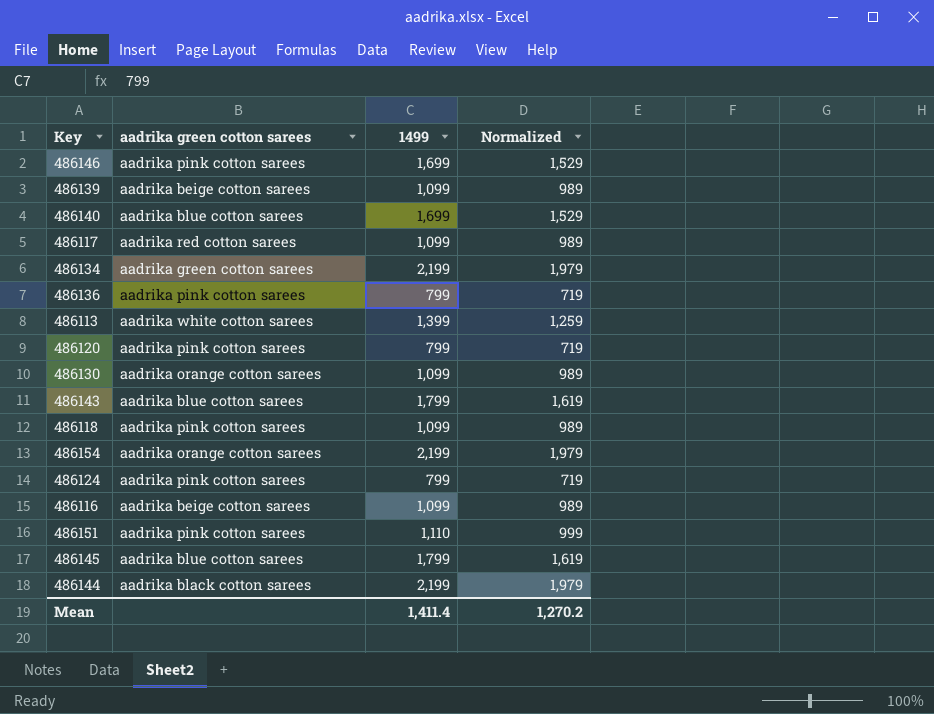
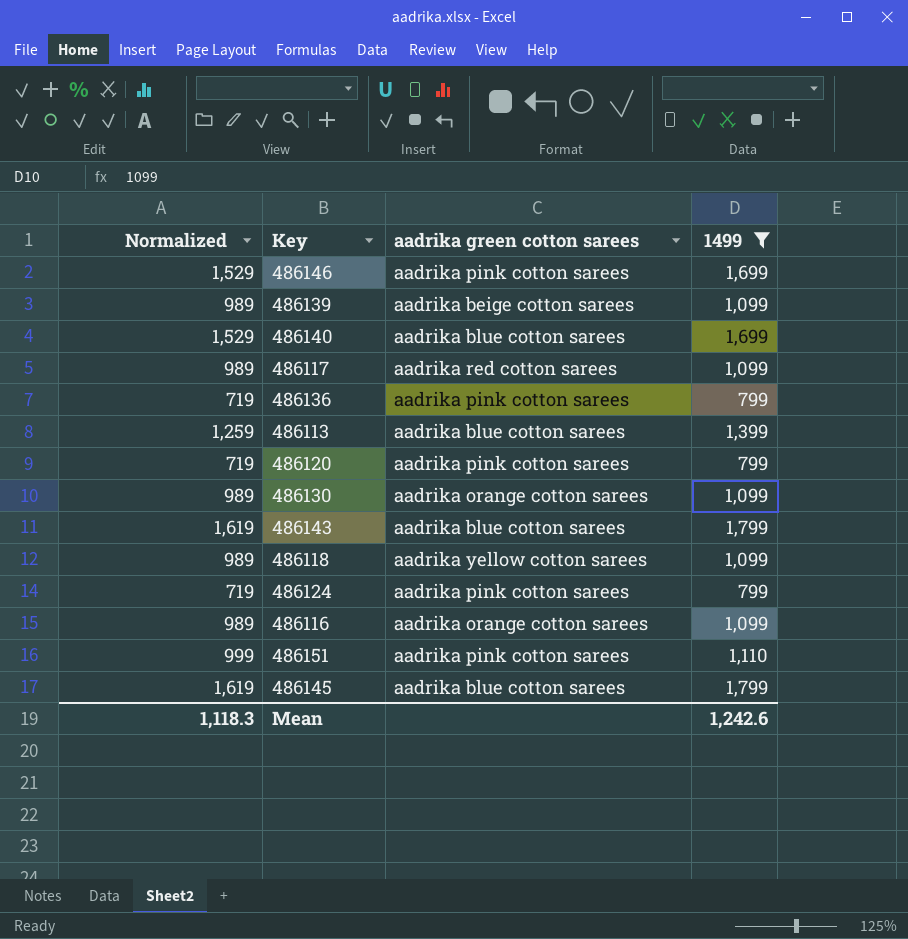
filter: none -> 1499 != 2,199
column Normalized | position: 4 -> 1
486113 | aadrika green cotton sarees: aadrika white cotton sarees -> aadrika blue cotton sarees
486118 | aadrika green cotton sarees: aadrika pink cotton sarees -> aadrika yellow cotton sarees
486116 | aadrika green cotton sarees: aadrika beige cotton sarees -> aadrika orange cotton sarees
Mean | Normalized: 1,270.2 -> 1,118.3
Mean | 1499: 1,411.4 -> 1,242.6

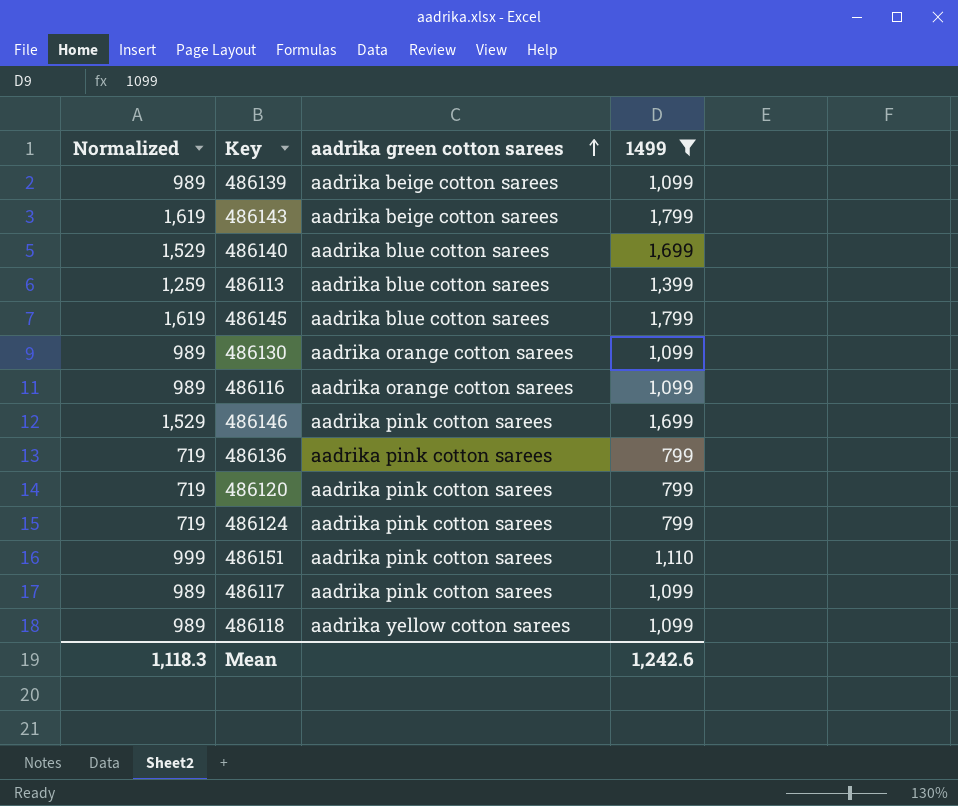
row order: none -> aadrika green cotton sarees ascending
486143 | aadrika green cotton sarees: aadrika blue cotton sarees -> aadrika beige cotton sarees
486117 | aadrika green cotton sarees: aadrika red cotton sarees -> aadrika pink cotton sarees

